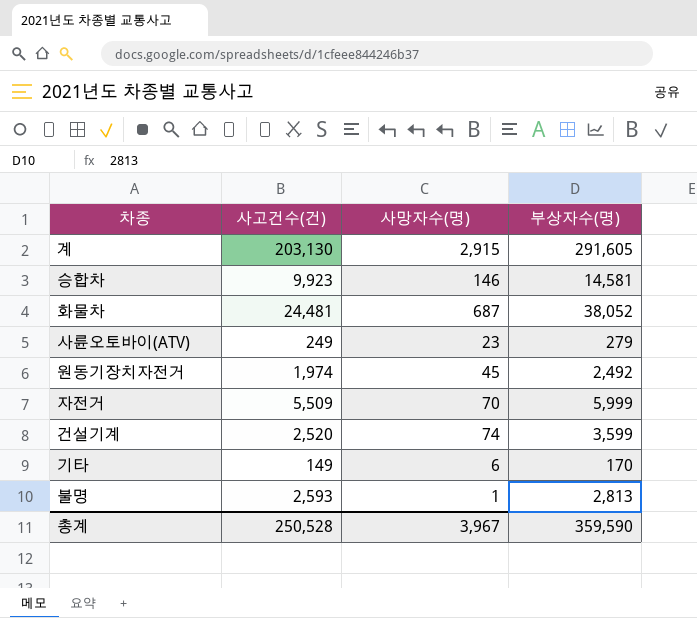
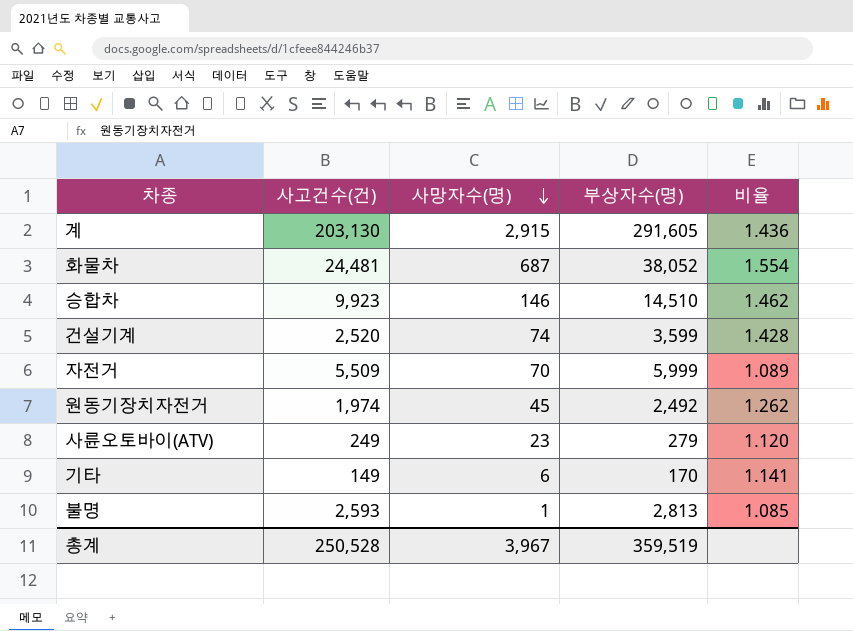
row order: none -> 사망자수(명) descending
column 비율 | formula: none -> [부상자수(명)] / [사고건수(건)]
승합차 | 부상자수(명): 14,581 -> 14,510
총계 | 부상자수(명): 359,590 -> 359,519

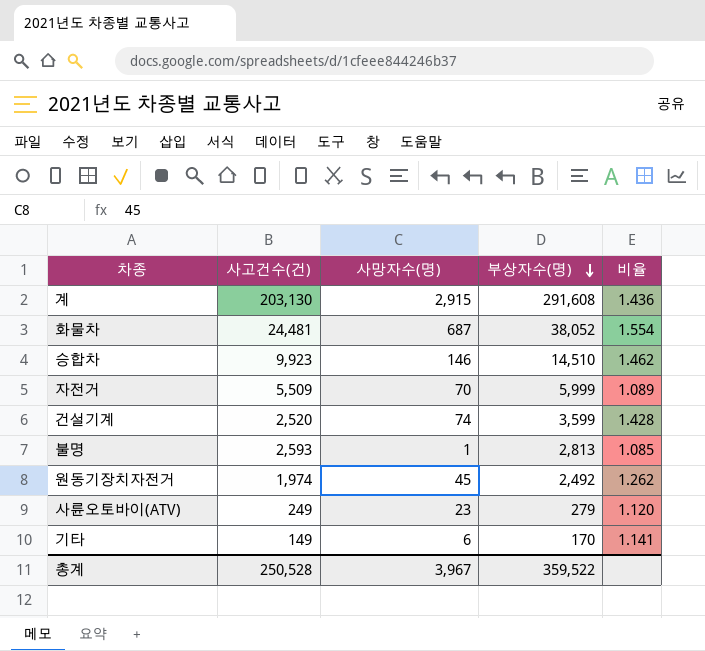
row order: 사망자수(명) descending -> 부상자수(명) descending
계 | 부상자수(명): 291,605 -> 291,608
총계 | 부상자수(명): 359,519 -> 359,522

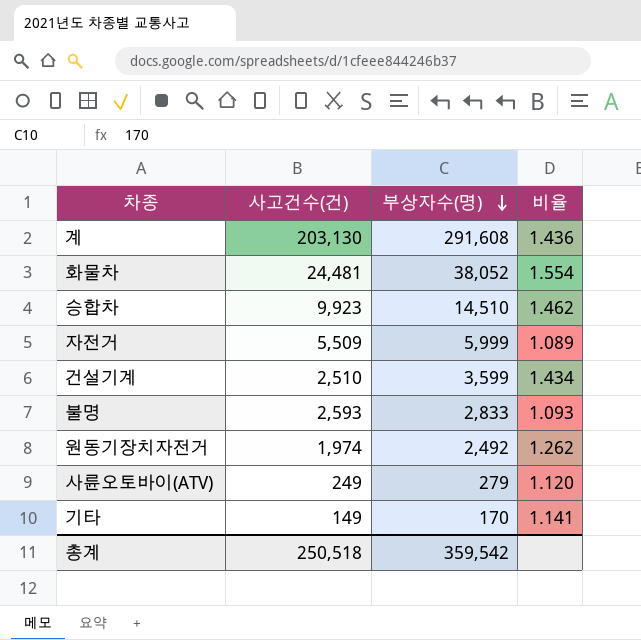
column 사망자수(명) | position: 3 -> none
건설기계 | 사고건수(건): 2,520 -> 2,510
건설기계 | 비율: 1.428 -> 1.434
불명 | 부상자수(명): 2,813 -> 2,833
불명 | 비율: 1.085 -> 1.093
총계 | 사고건수(건): 250,528 -> 250,518
총계 | 부상자수(명): 359,522 -> 359,542

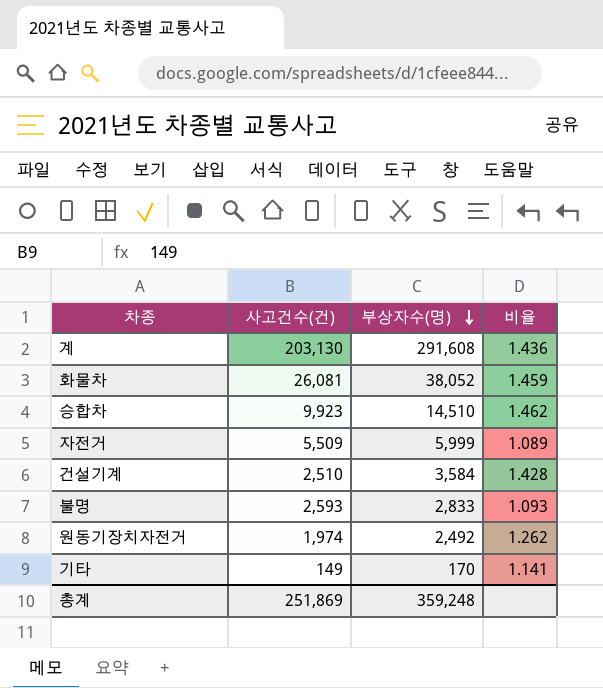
row 사륜오토바이(ATV): 249 | 279 | 1.120 -> none
화물차 | 사고건수(건): 24,481 -> 26,081
화물차 | 비율: 1.554 -> 1.459
건설기계 | 부상자수(명): 3,599 -> 3,584
건설기계 | 비율: 1.434 -> 1.428
총계 | 사고건수(건): 250,518 -> 251,869
총계 | 부상자수(명): 359,542 -> 359,248

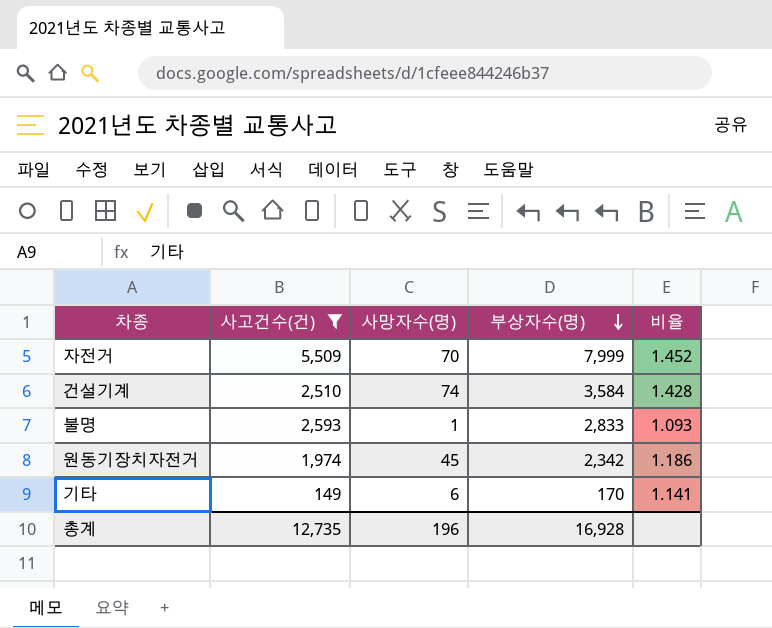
filter: none -> 사고건수(건) <= 5,509
column 사망자수(명) | position: none -> 3
자전거 | 부상자수(명): 5,999 -> 7,999
자전거 | 비율: 1.089 -> 1.452
원동기장치자전거 | 부상자수(명): 2,492 -> 2,342
원동기장치자전거 | 비율: 1.262 -> 1.186
총계 | 사고건수(건): 251,869 -> 12,735
총계 | 부상자수(명): 359,248 -> 16,928

